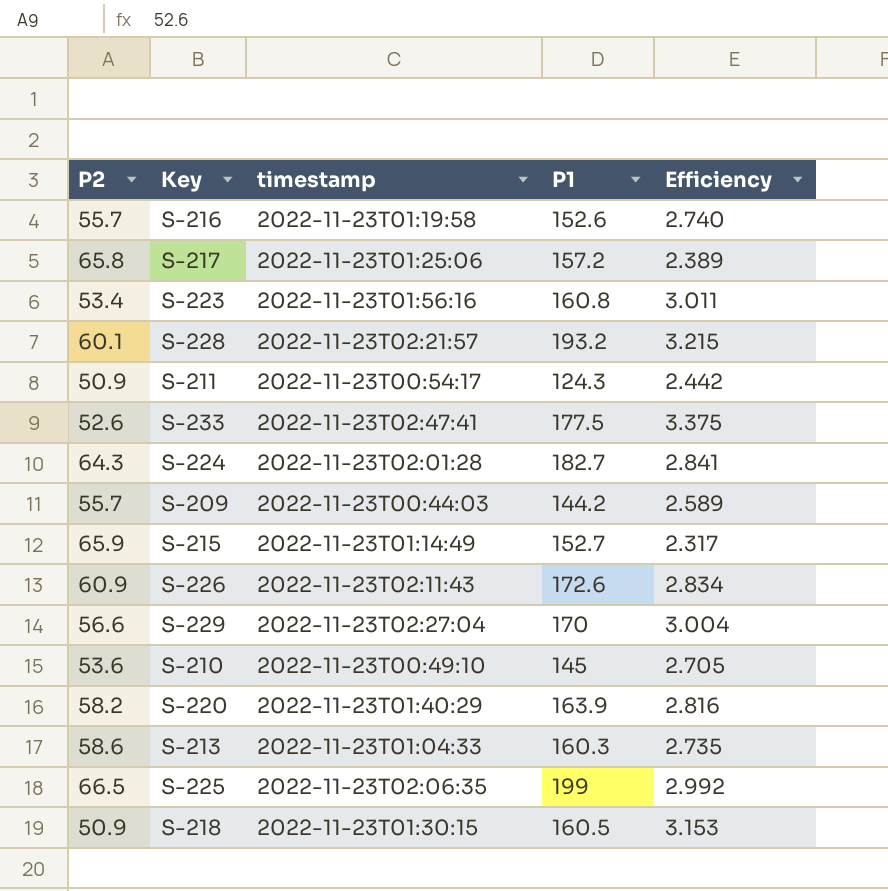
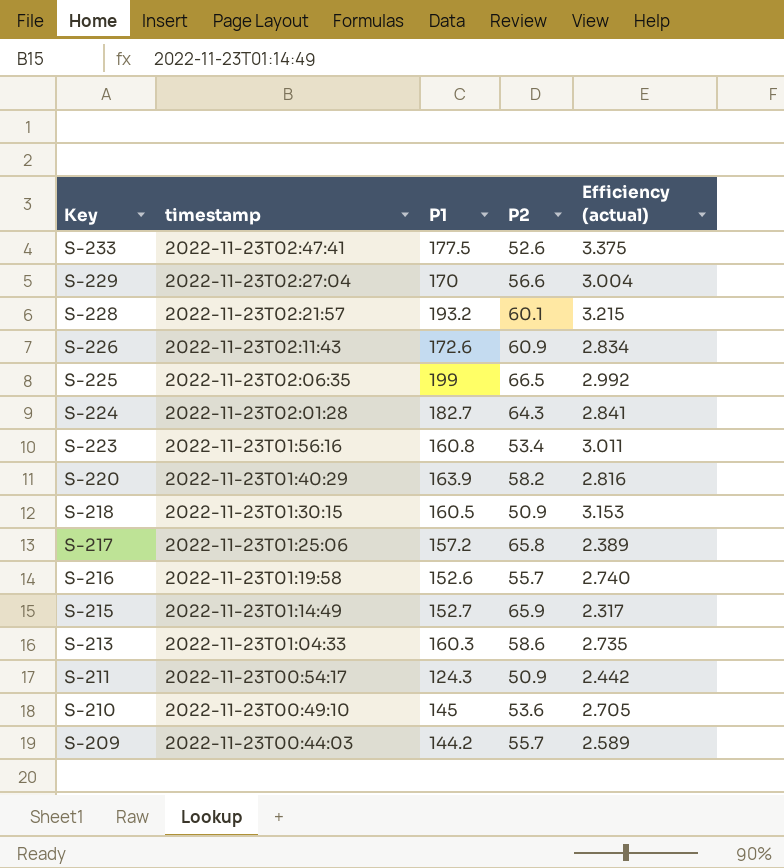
row order: none -> Key descending
column P2 | position: 1 -> 4
column name: Efficiency -> Efficiency (actual)

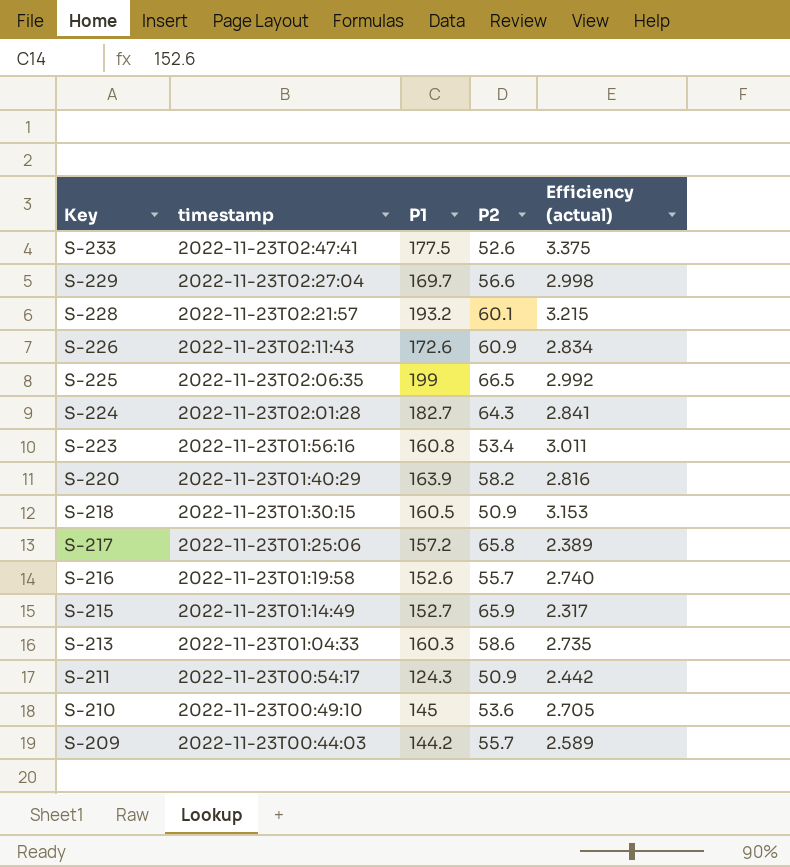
S-229 | P1: 170 -> 169.7
S-229 | Efficiency (actual): 3.004 -> 2.998

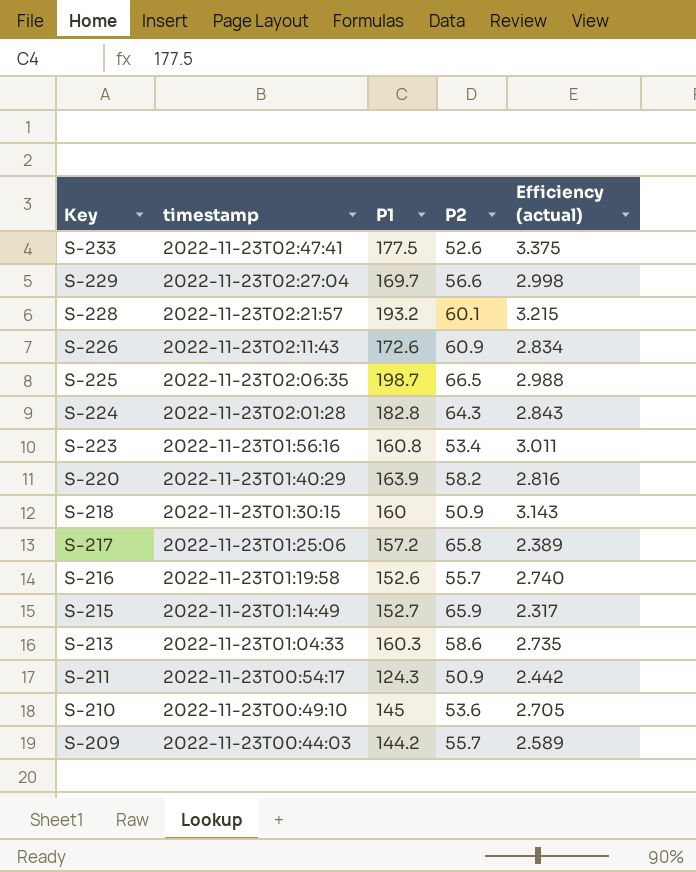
S-225 | P1: 199 -> 198.7
S-225 | Efficiency (actual): 2.992 -> 2.988
S-224 | P1: 182.7 -> 182.8
S-224 | Efficiency (actual): 2.841 -> 2.843
S-218 | P1: 160.5 -> 160
S-218 | Efficiency (actual): 3.153 -> 3.143

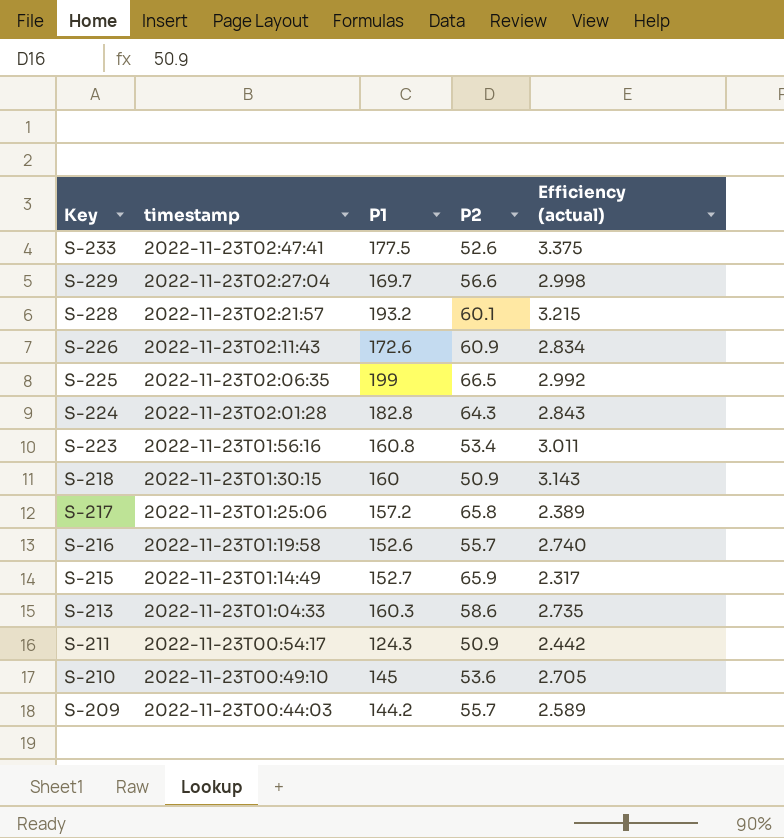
row S-220: 2022-11-23T01:40:29 | 163.9 | 58.2 | 2.816 -> none
S-225 | P1: 198.7 -> 199
S-225 | Efficiency (actual): 2.988 -> 2.992

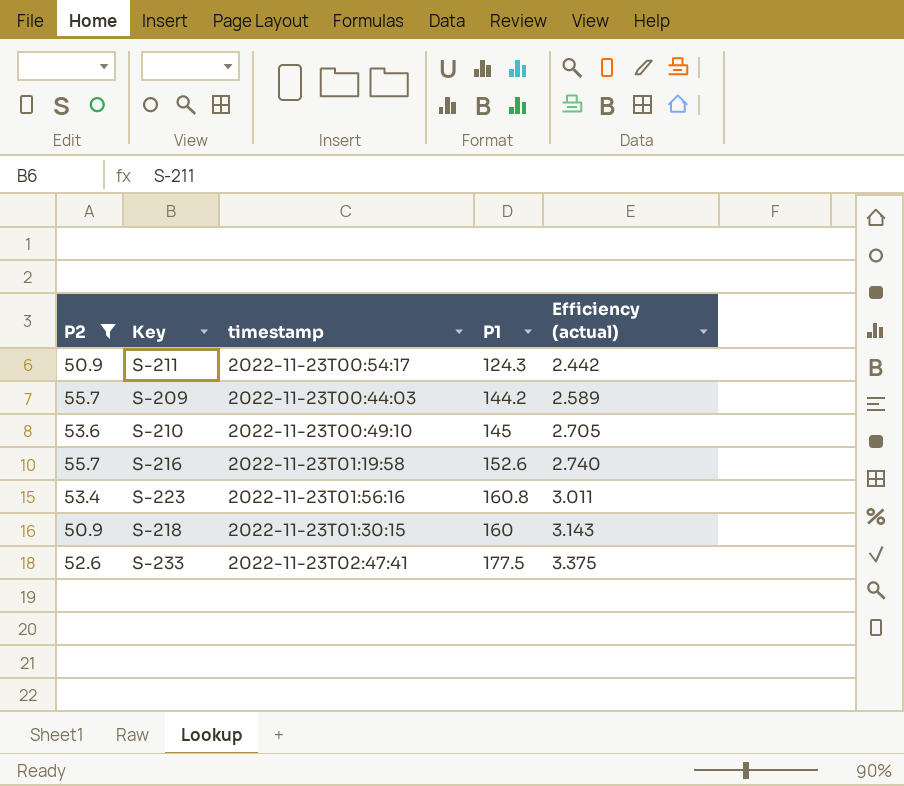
filter: none -> P2 <= 55.7
row order: Key descending -> Efficiency (actual) ascending
column P2 | position: 4 -> 1

